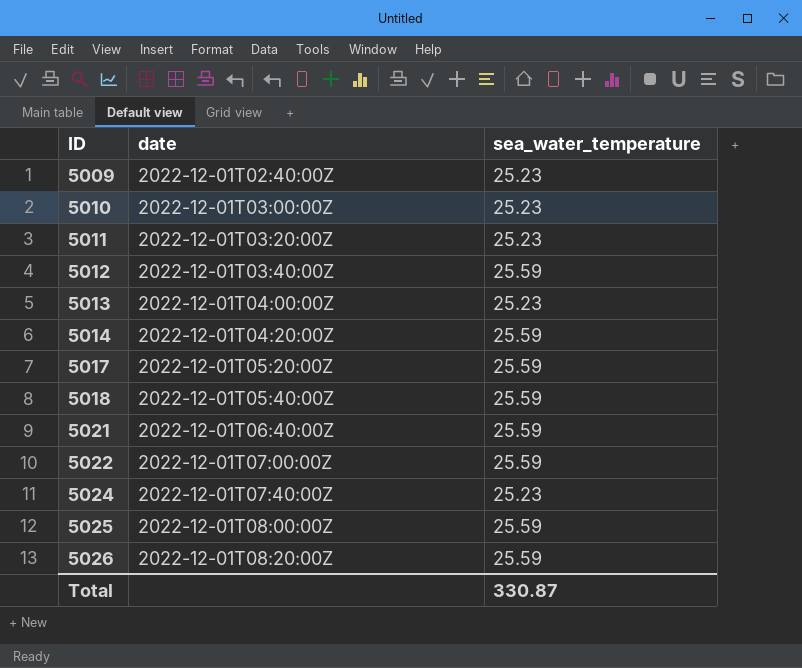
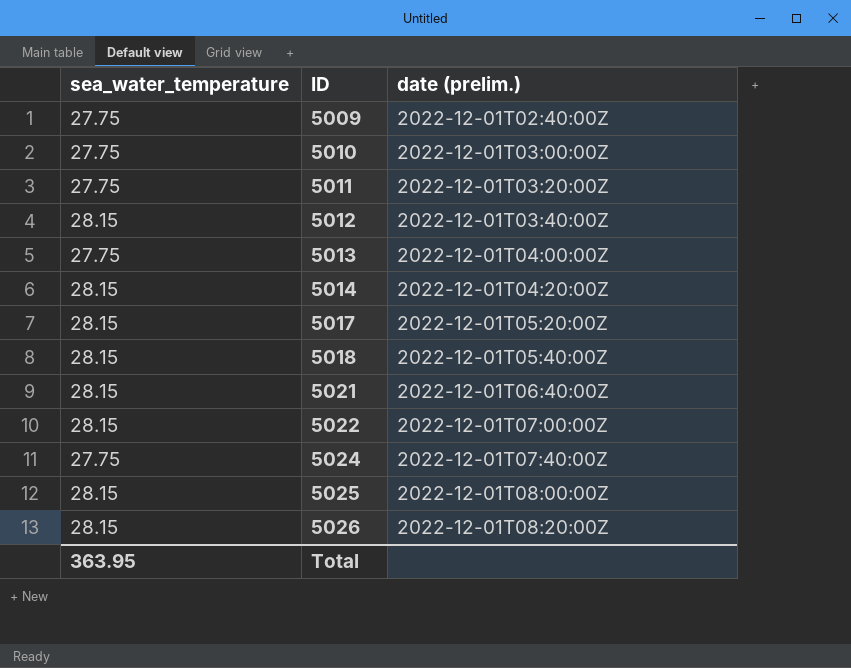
column sea_water_temperature | position: 3 -> 1
column name: date -> date (prelim.)
5009 | sea_water_temperature: 25.23 -> 27.75
5010 | sea_water_temperature: 25.23 -> 27.75
5011 | sea_water_temperature: 25.23 -> 27.75
5012 | sea_water_temperature: 25.59 -> 28.15
5013 | sea_water_temperature: 25.23 -> 27.75
5014 | sea_water_temperature: 25.59 -> 28.15
5017 | sea_water_temperature: 25.59 -> 28.15
5018 | sea_water_temperature: 25.59 -> 28.15
5021 | sea_water_temperature: 25.59 -> 28.15
5022 | sea_water_temperature: 25.59 -> 28.15
5024 | sea_water_temperature: 25.23 -> 27.75
5025 | sea_water_temperature: 25.59 -> 28.15
5026 | sea_water_temperature: 25.59 -> 28.15
Total | sea_water_temperature: 330.87 -> 363.95

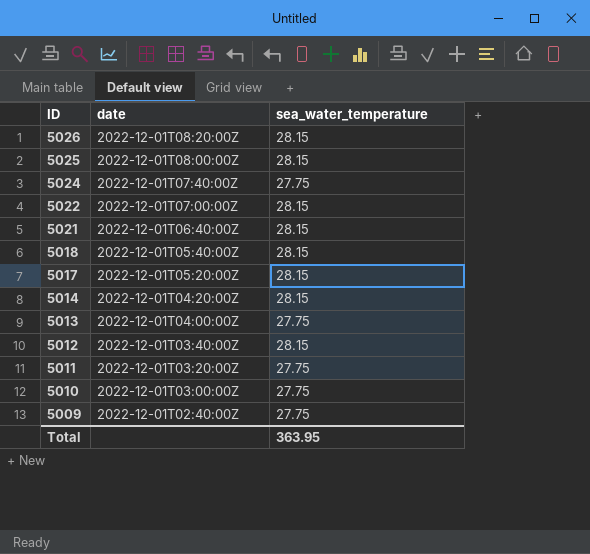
row order: ID ascending -> ID descending
column name: date (prelim.) -> date
column sea_water_temperature | position: 1 -> 3

